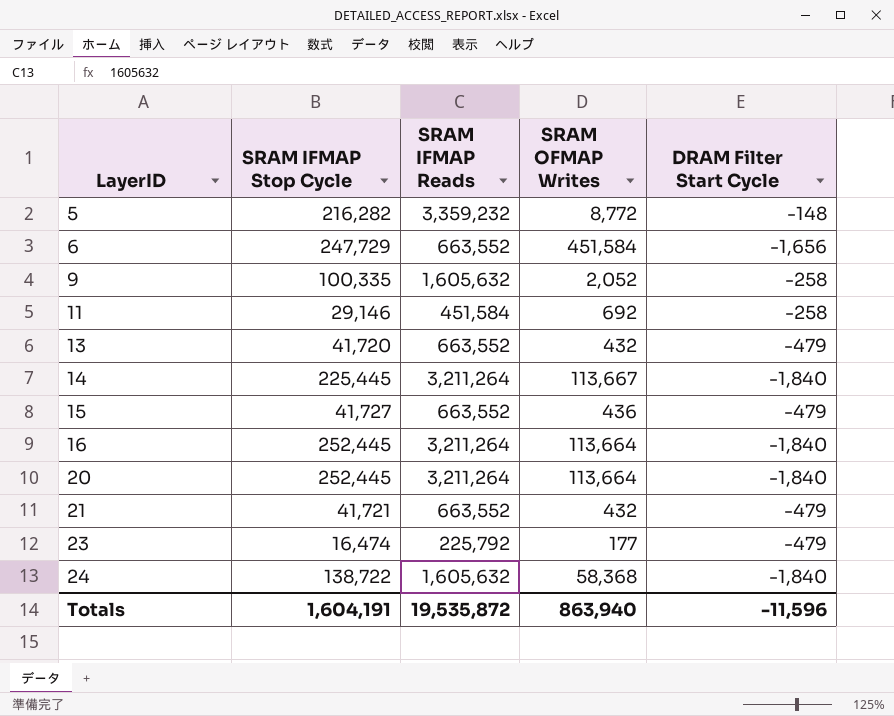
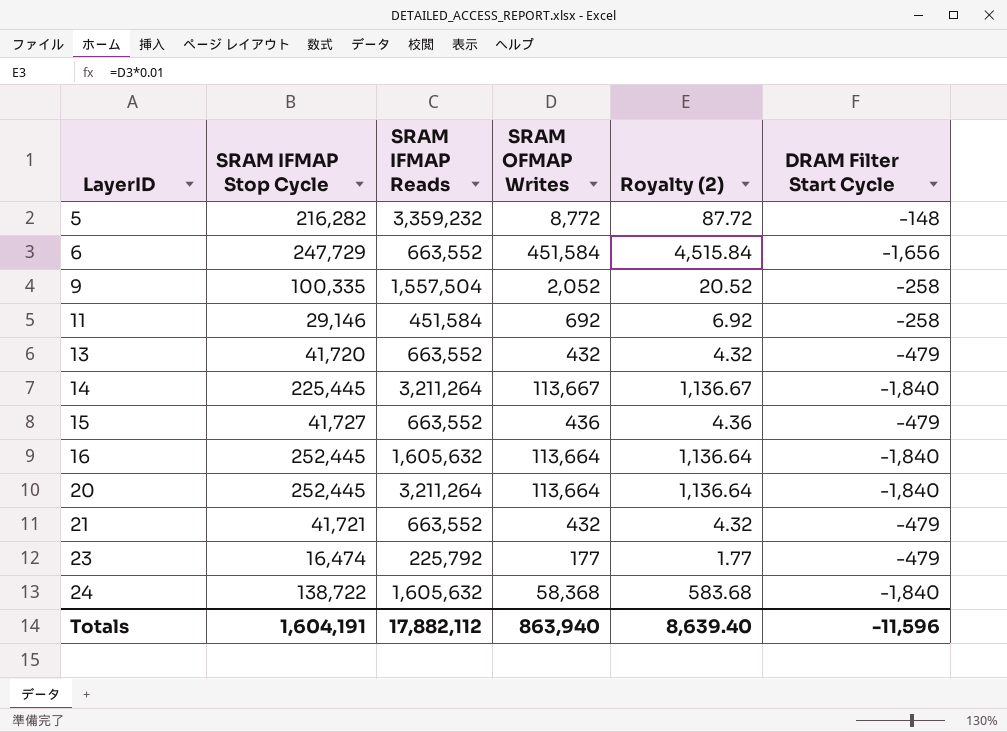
column Royalty (2) | formula: none -> [SRAM OFMAP Writes] * 0.01
9 | SRAM IFMAP Reads: 1,605,632 -> 1,557,504
16 | SRAM IFMAP Reads: 3,211,264 -> 1,605,632
Totals | SRAM IFMAP Reads: 19,535,872 -> 17,882,112

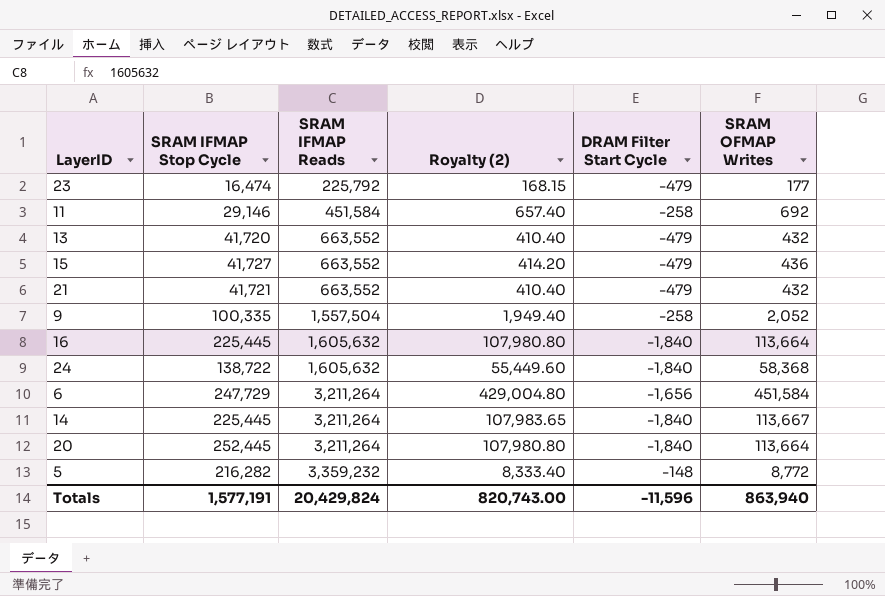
row order: LayerID ascending -> SRAM IFMAP Reads ascending
column Royalty (2) | formula: [SRAM OFMAP Writes] * 0.01 -> [SRAM OFMAP Writes] * 0.95
column SRAM OFMAP Writes | position: 4 -> 6
16 | SRAM IFMAP Stop Cycle: 252,445 -> 225,445
6 | SRAM IFMAP Reads: 663,552 -> 3,211,264
Totals | SRAM IFMAP Stop Cycle: 1,604,191 -> 1,577,191
Totals | SRAM IFMAP Reads: 17,882,112 -> 20,429,824
Totals | Royalty (2): 8,639.40 -> 820,743.00

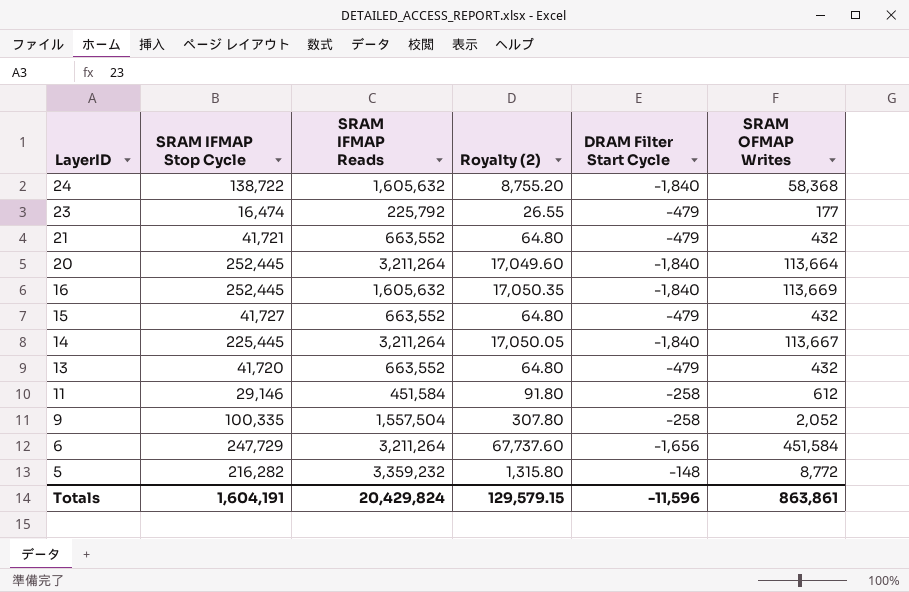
row order: SRAM IFMAP Reads ascending -> LayerID descending
column Royalty (2) | formula: [SRAM OFMAP Writes] * 0.95 -> [SRAM OFMAP Writes] * 0.15
16 | SRAM IFMAP Stop Cycle: 225,445 -> 252,445
16 | SRAM OFMAP Writes: 113,664 -> 113,669
15 | SRAM OFMAP Writes: 436 -> 432
11 | SRAM OFMAP Writes: 692 -> 612
Totals | SRAM IFMAP Stop Cycle: 1,577,191 -> 1,604,191
Totals | Royalty (2): 820,743.00 -> 129,579.15
Totals | SRAM OFMAP Writes: 863,940 -> 863,861

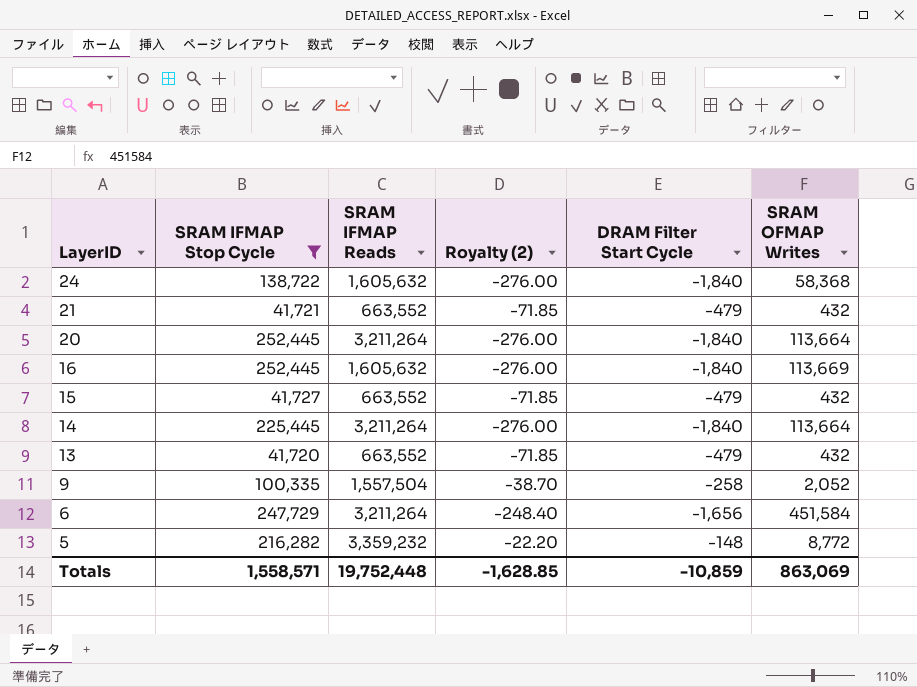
filter: none -> SRAM IFMAP Stop Cycle >= 41,720
column Royalty (2) | formula: [SRAM OFMAP Writes] * 0.15 -> [DRAM Filter Start Cycle] * 0.15
14 | SRAM OFMAP Writes: 113,667 -> 113,664
Totals | SRAM IFMAP Stop Cycle: 1,604,191 -> 1,558,571
Totals | SRAM IFMAP Reads: 20,429,824 -> 19,752,448
Totals | Royalty (2): 129,579.15 -> -1,628.85
Totals | DRAM Filter Start Cycle: -11,596 -> -10,859
Totals | SRAM OFMAP Writes: 863,861 -> 863,069

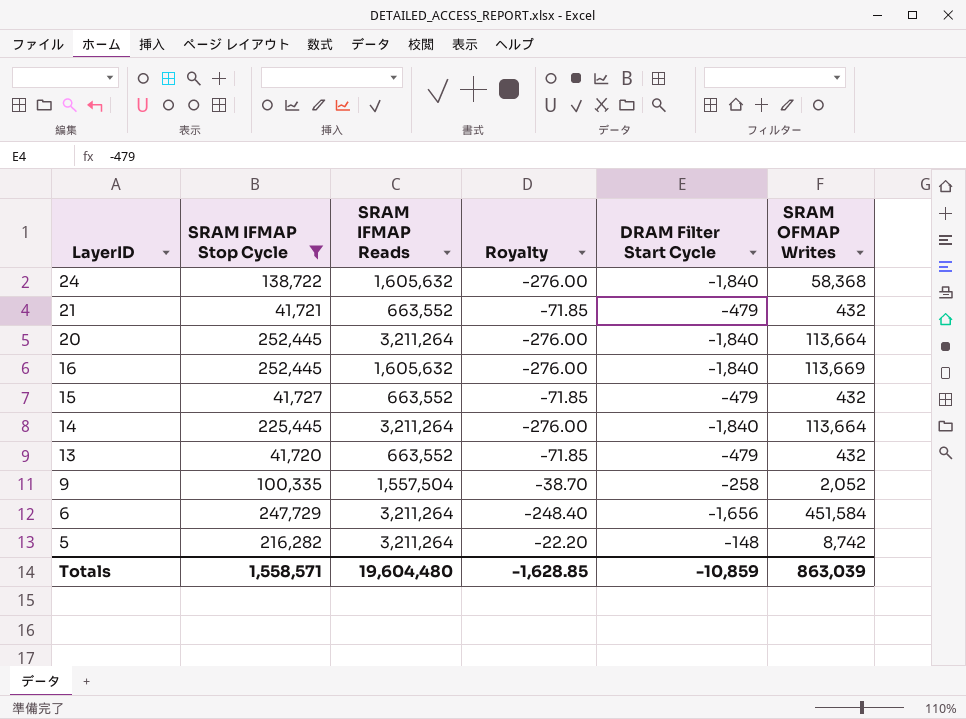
column name: Royalty (2) -> Royalty
5 | SRAM IFMAP Reads: 3,359,232 -> 3,211,264
5 | SRAM OFMAP Writes: 8,772 -> 8,742
Totals | SRAM IFMAP Reads: 19,752,448 -> 19,604,480
Totals | SRAM OFMAP Writes: 863,069 -> 863,039

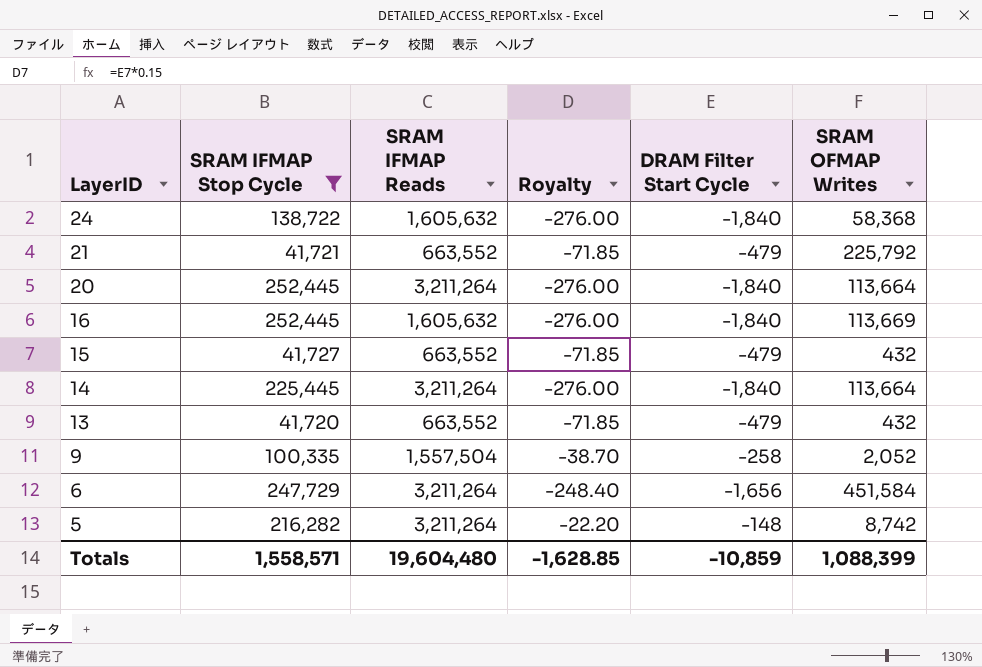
21 | SRAM OFMAP Writes: 432 -> 225,792
Totals | SRAM OFMAP Writes: 863,039 -> 1,088,399

